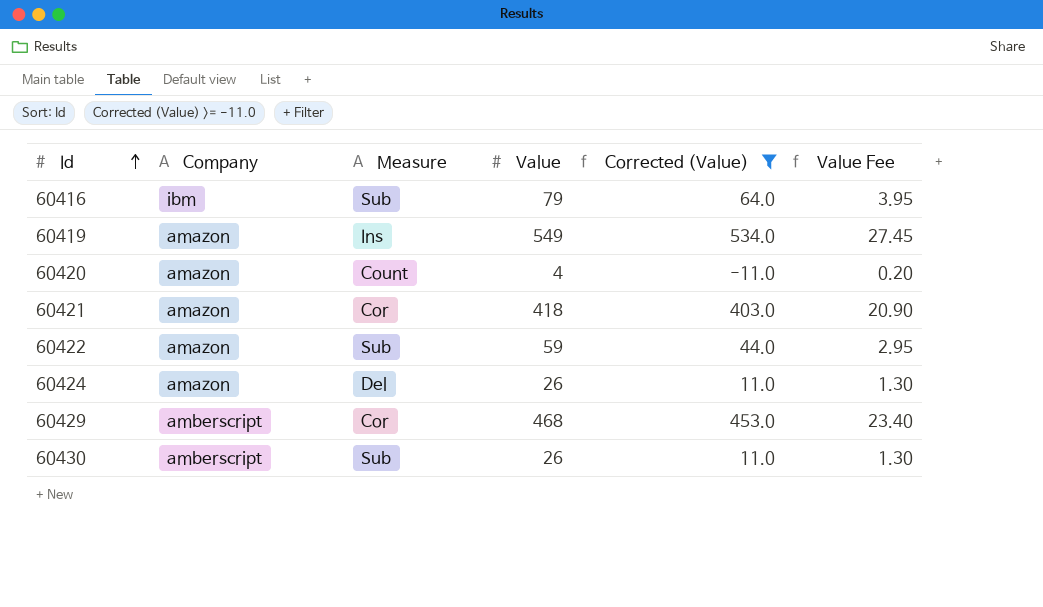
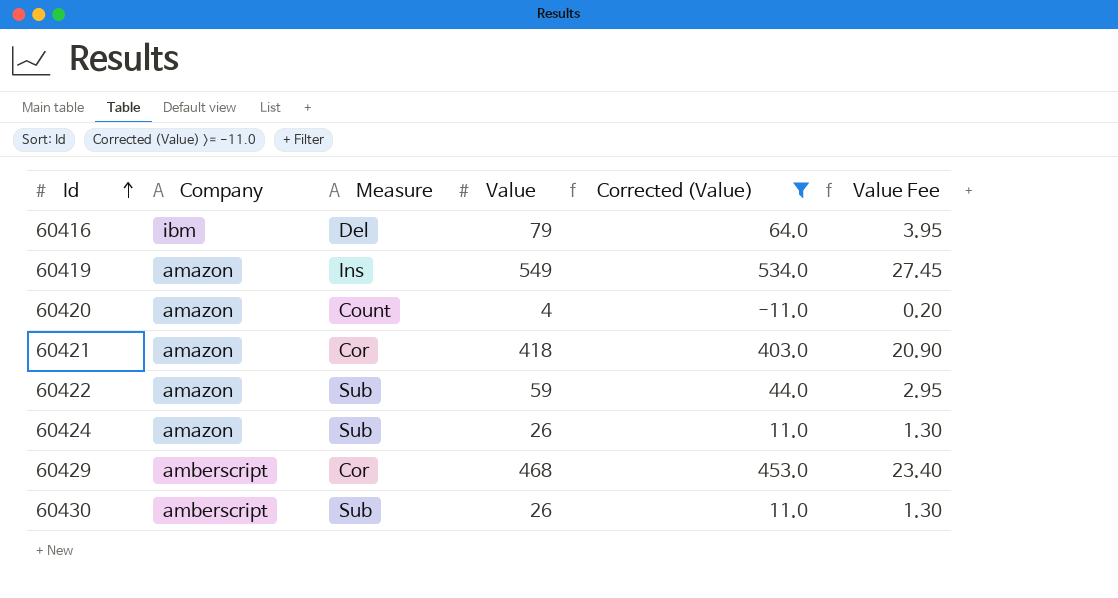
60416 | Measure: Sub -> Del
60424 | Measure: Del -> Sub

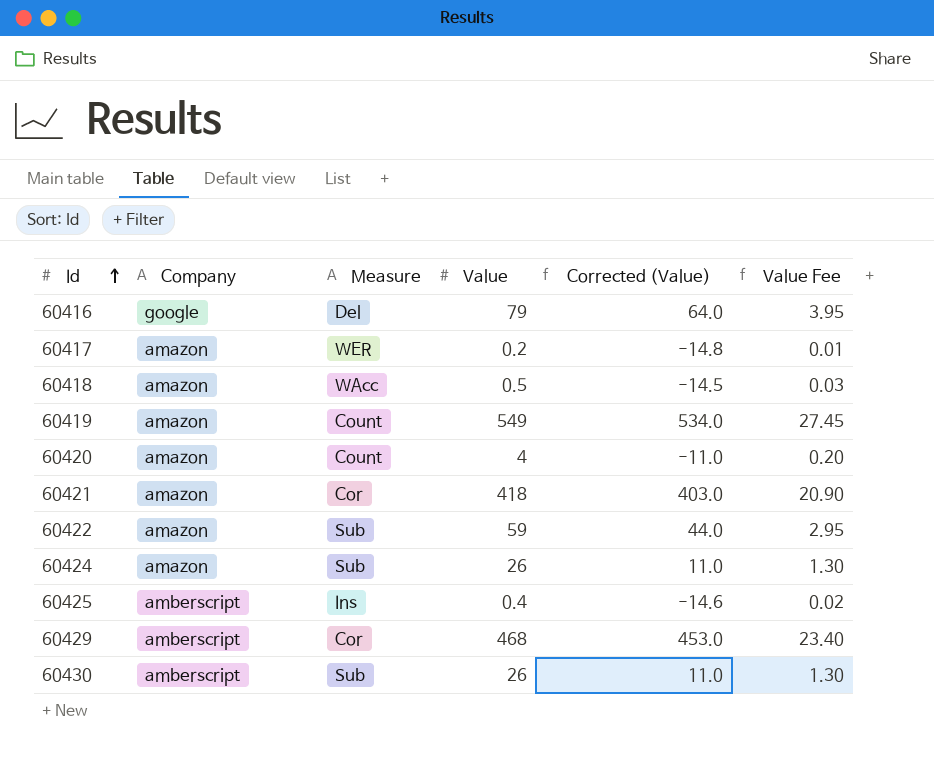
filter: Corrected (Value) >= -11.0 -> none
60416 | Company: ibm -> google
60419 | Measure: Ins -> Count

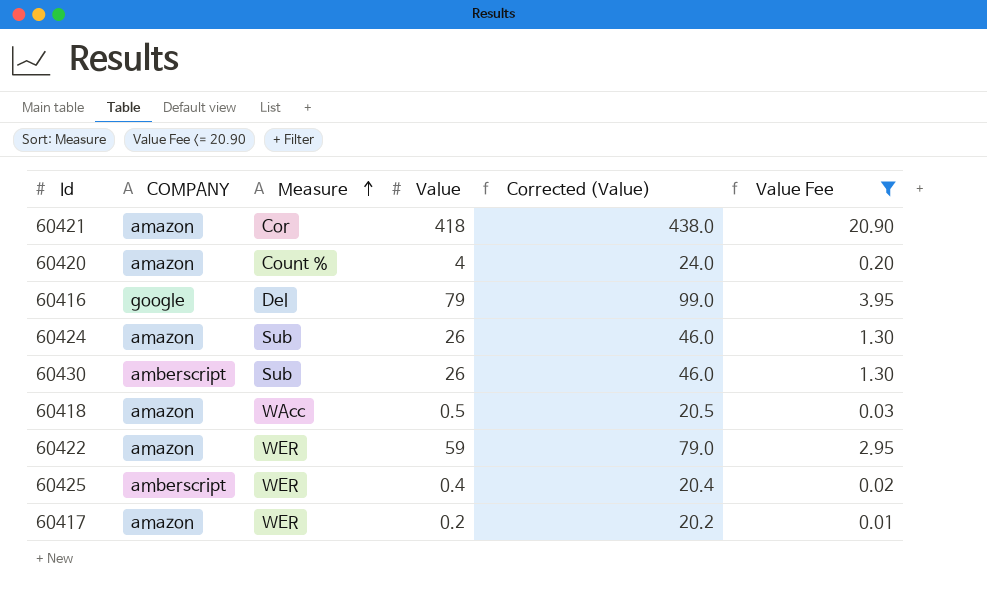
filter: none -> Value Fee <= 20.90
row order: Id ascending -> Measure ascending
column name: Company -> COMPANY
column Corrected (Value) | formula: [Value] - 15 -> [Value] + 20
60420 | Measure: Count -> Count %
60422 | Measure: Sub -> WER
60425 | Measure: Ins -> WER

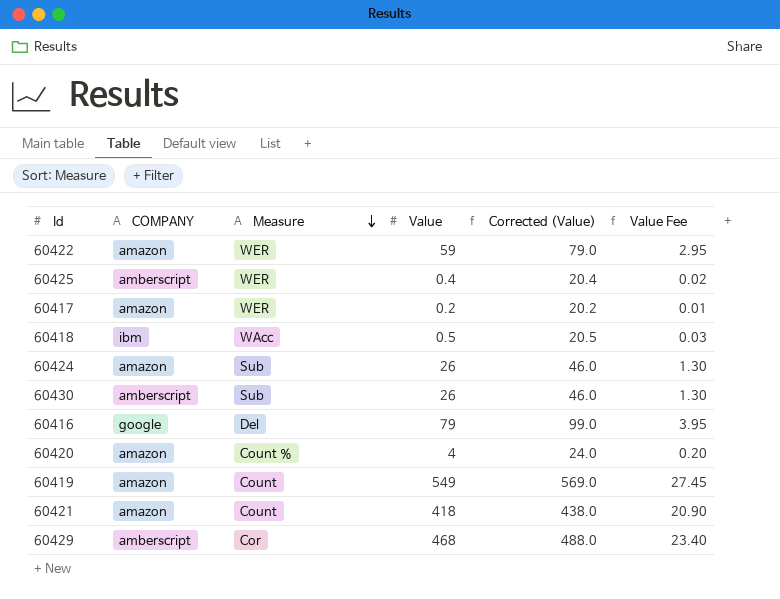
filter: Value Fee <= 20.90 -> none
row order: Measure ascending -> Measure descending
60418 | COMPANY: amazon -> ibm
60421 | Measure: Cor -> Count

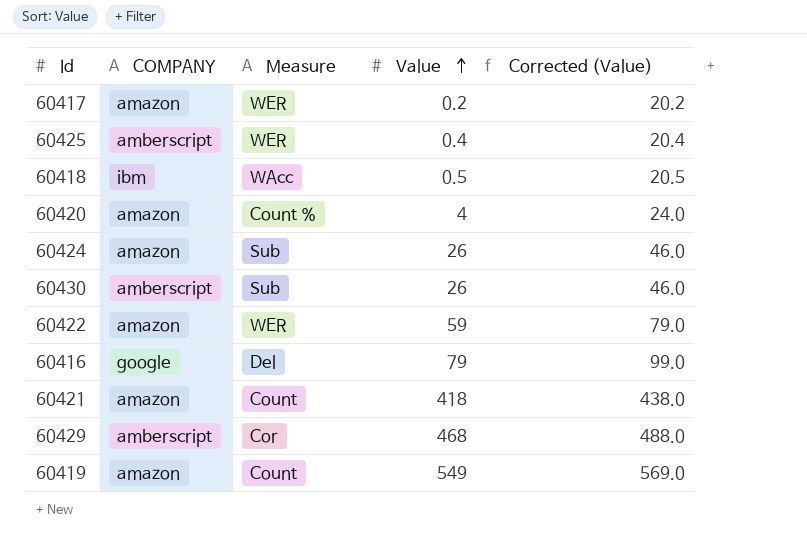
row order: Measure descending -> Value ascending
column Value Fee | formula: [Value] * 0.05 -> none

